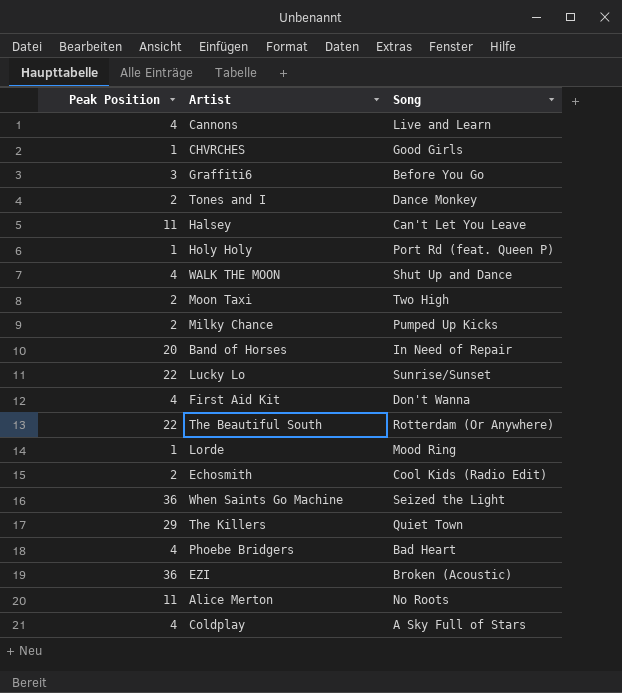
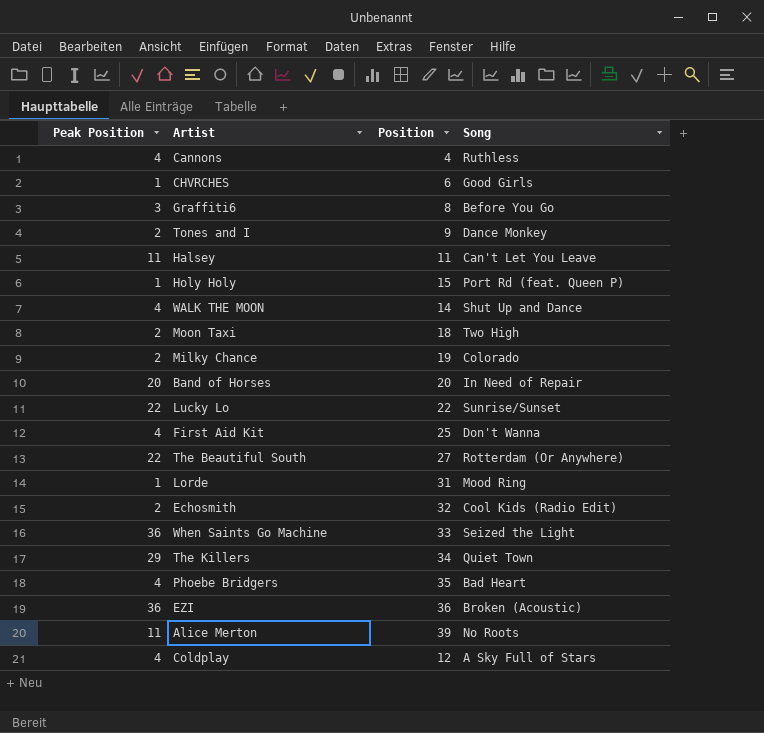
column Position | position: none -> 3
Cannons | Song: Live and Learn -> Ruthless
Milky Chance | Song: Pumped Up Kicks -> Colorado

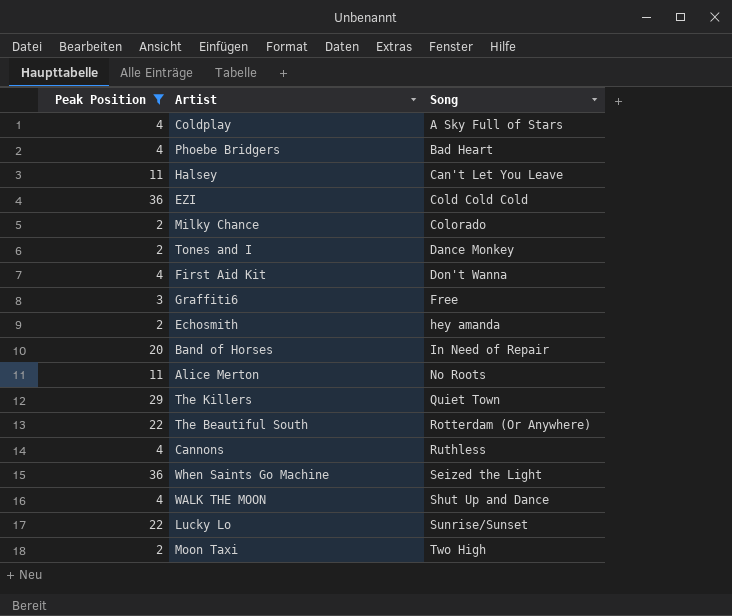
filter: none -> Peak Position != 1
row order: none -> Song ascending
column Position | position: 3 -> none
EZI | Song: Broken (Acoustic) -> Cold Cold Cold
Graffiti6 | Song: Before You Go -> Free
Echosmith | Song: Cool Kids (Radio Edit) -> hey amanda

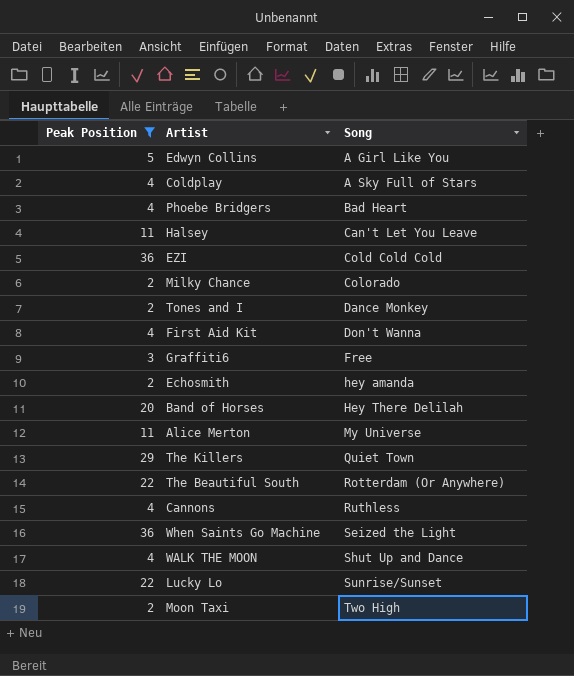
row Edwyn Collins: none -> 5 | A Girl Like You
Band of Horses | Song: In Need of Repair -> Hey There Delilah
Alice Merton | Song: No Roots -> My Universe

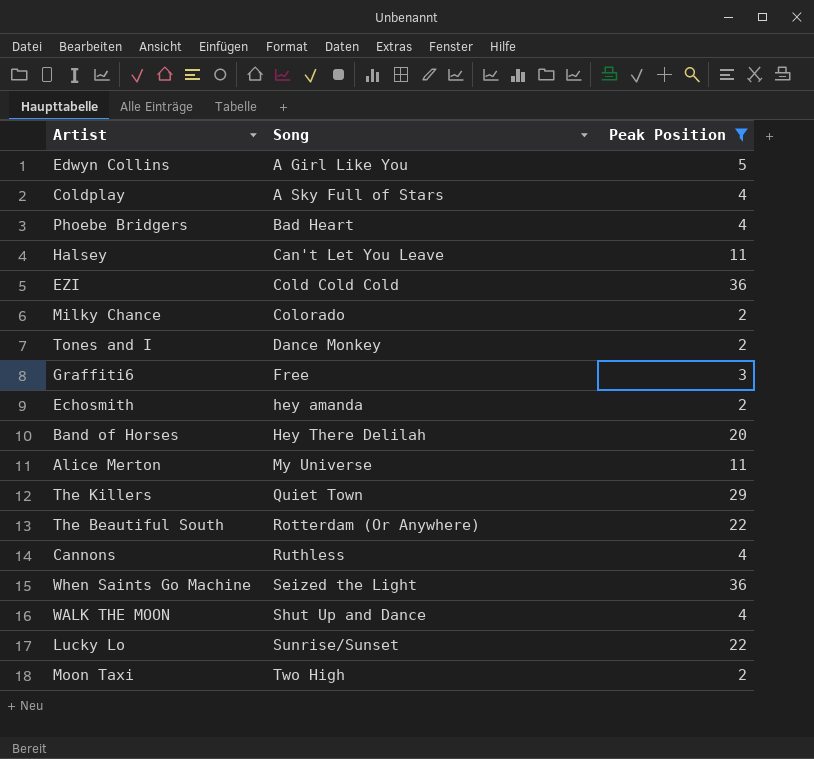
column Peak Position | position: 1 -> 3
row First Aid Kit: 4 | Don't Wanna -> none

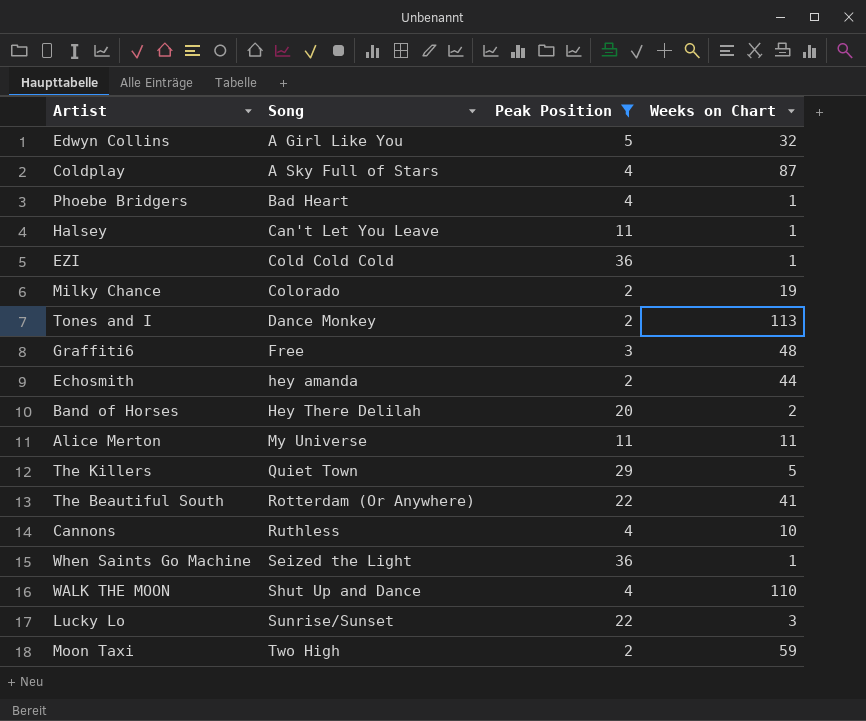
column Weeks on Chart | position: none -> 4

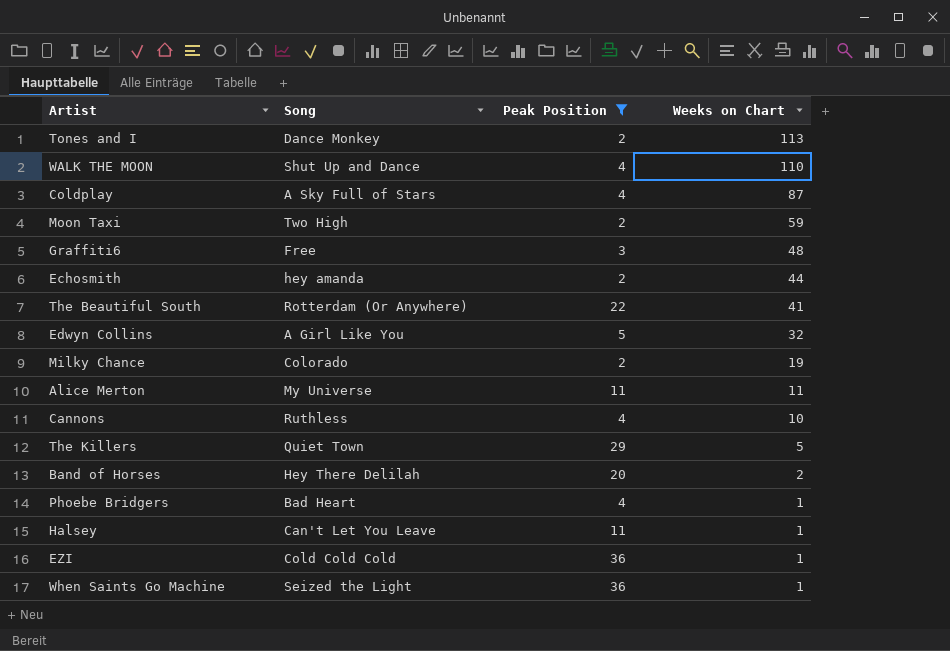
row order: Song ascending -> Weeks on Chart descending
row Lucky Lo: Sunrise/Sunset | 22 | 3 -> none

